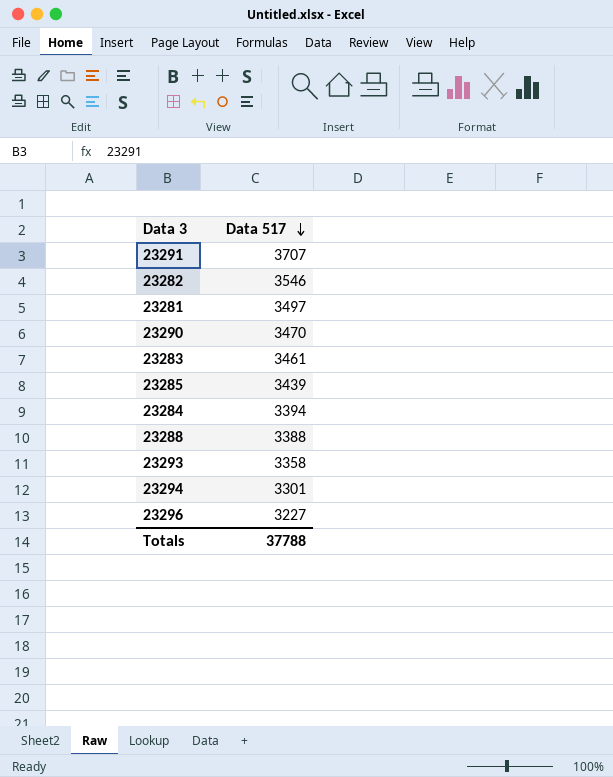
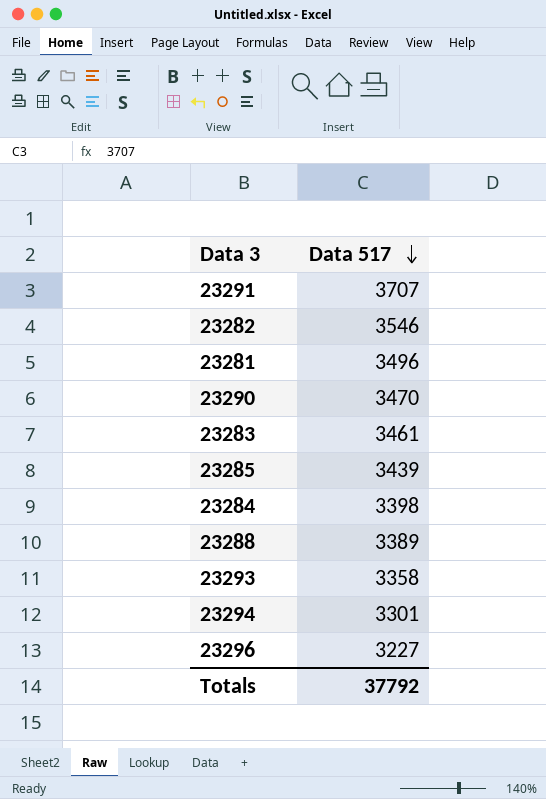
23281 | Data 517: 3497 -> 3496
23284 | Data 517: 3394 -> 3398
23288 | Data 517: 3388 -> 3389
Totals | Data 517: 37788 -> 37792

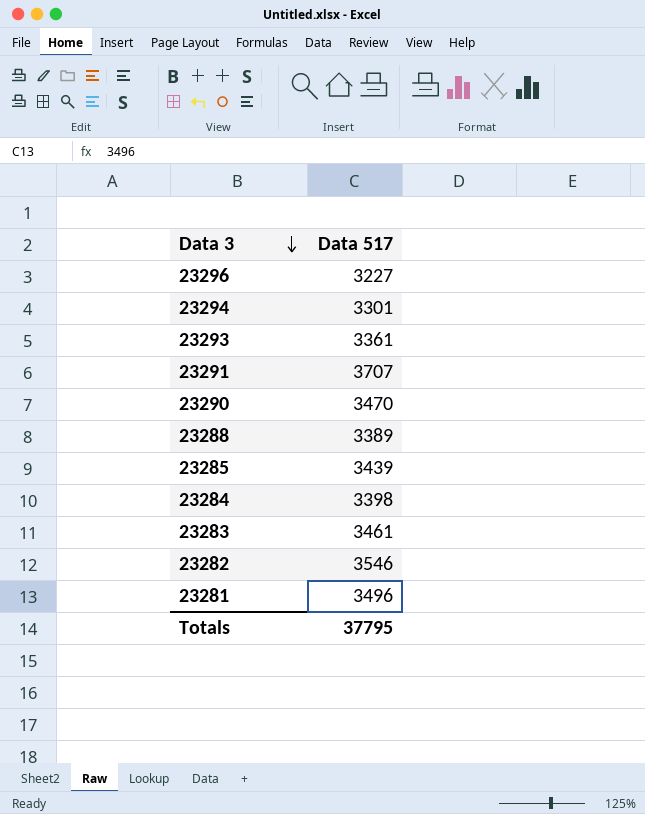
row order: Data 517 descending -> Data 3 descending
23293 | Data 517: 3358 -> 3361
Totals | Data 517: 37792 -> 37795

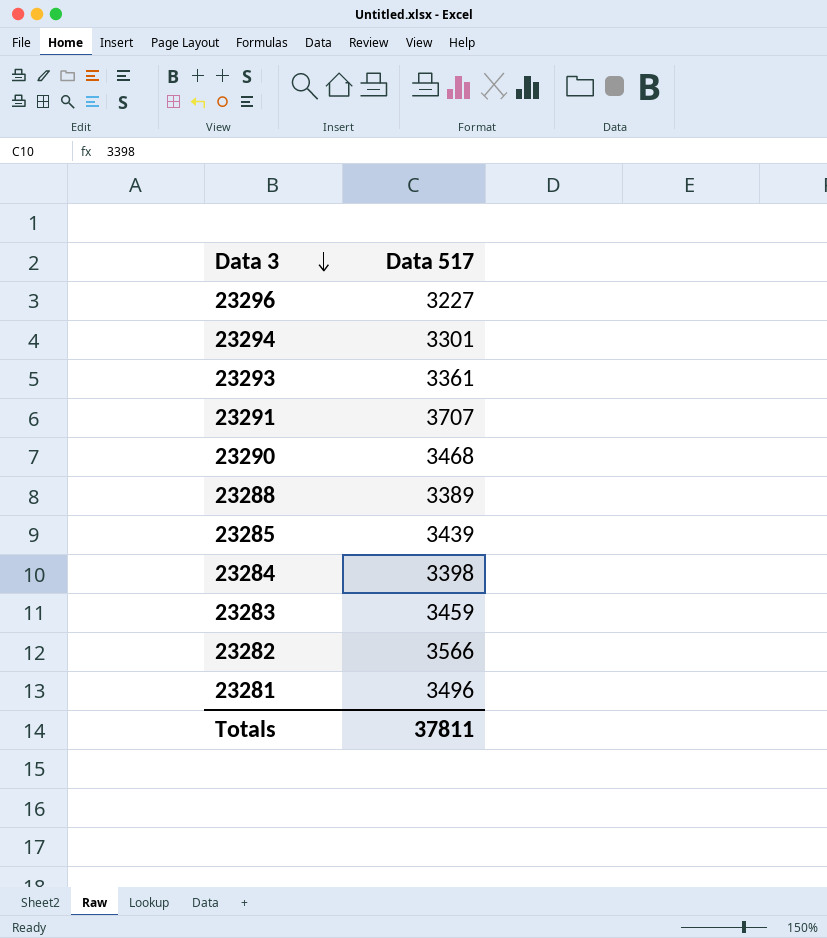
23290 | Data 517: 3470 -> 3468
23283 | Data 517: 3461 -> 3459
23282 | Data 517: 3546 -> 3566
Totals | Data 517: 37795 -> 37811

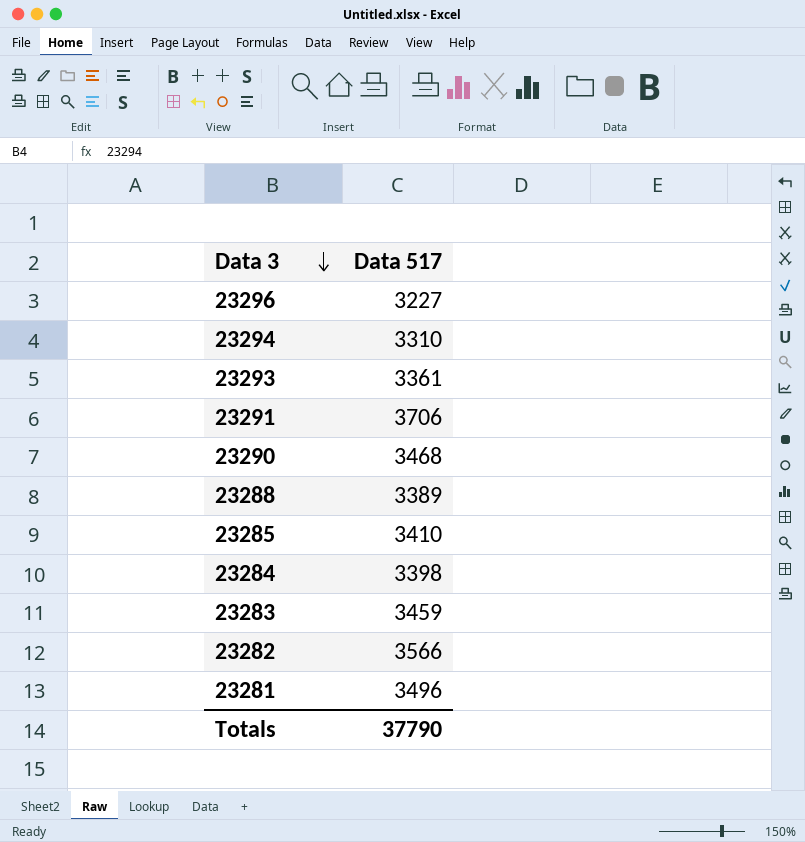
23294 | Data 517: 3301 -> 3310
23291 | Data 517: 3707 -> 3706
23285 | Data 517: 3439 -> 3410
Totals | Data 517: 37811 -> 37790

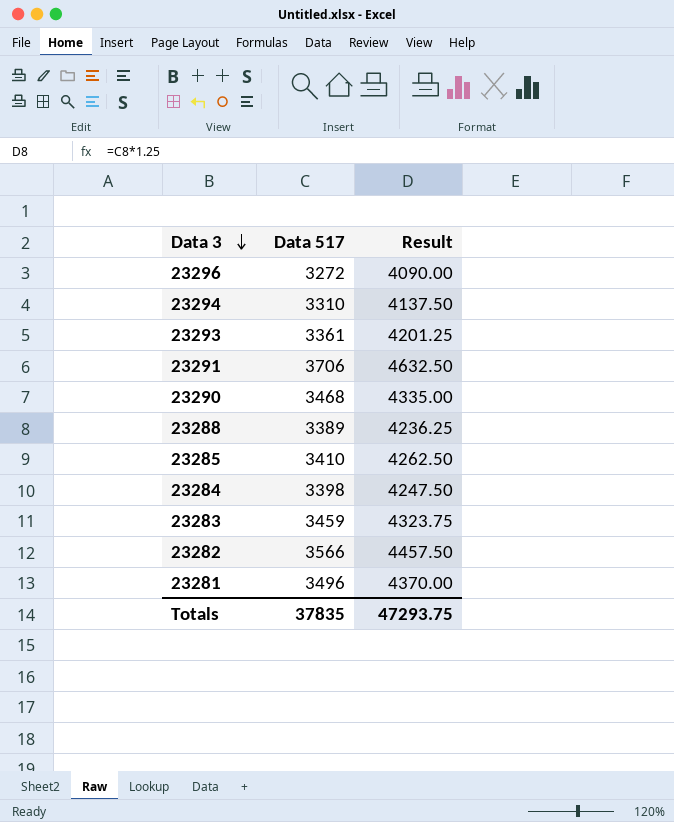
column Result | formula: none -> [Data 517] * 1.25
23296 | Data 517: 3227 -> 3272
Totals | Data 517: 37790 -> 37835

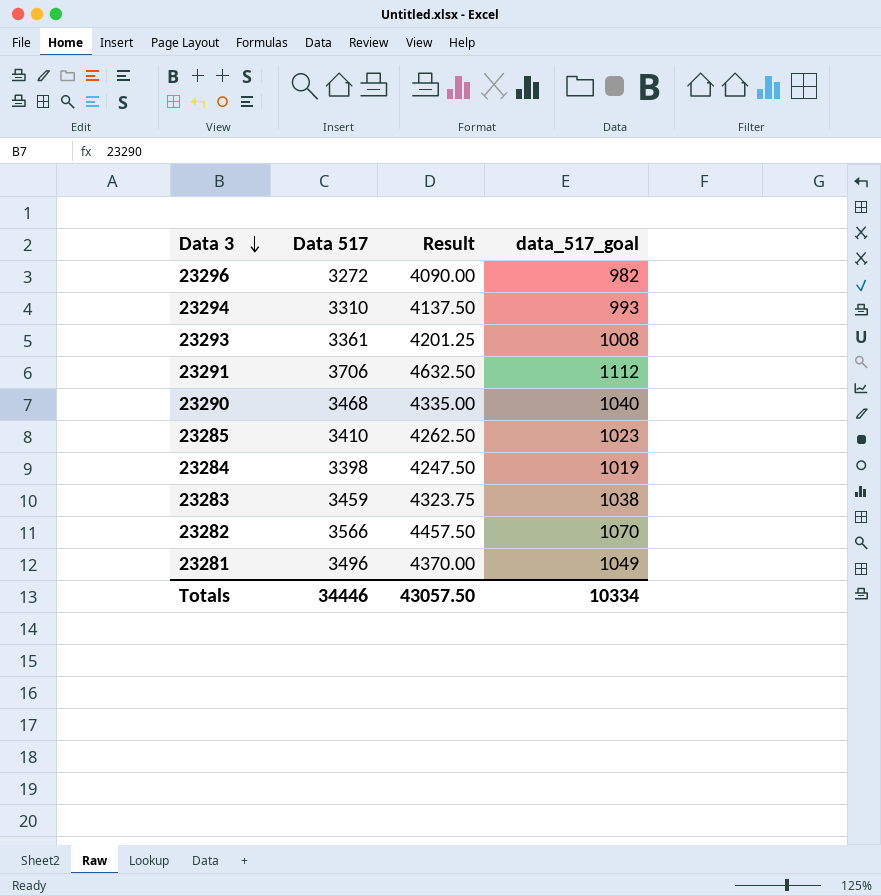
column data_517_goal | formula: none -> [Data 517] * 0.3
row 23288: 3389 | 4236.25 -> none
Totals | Data 517: 37835 -> 34446
Totals | Result: 47293.75 -> 43057.50

